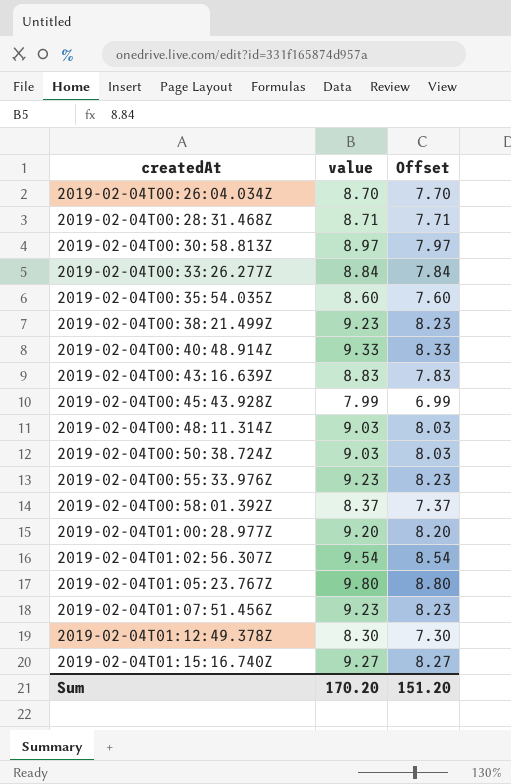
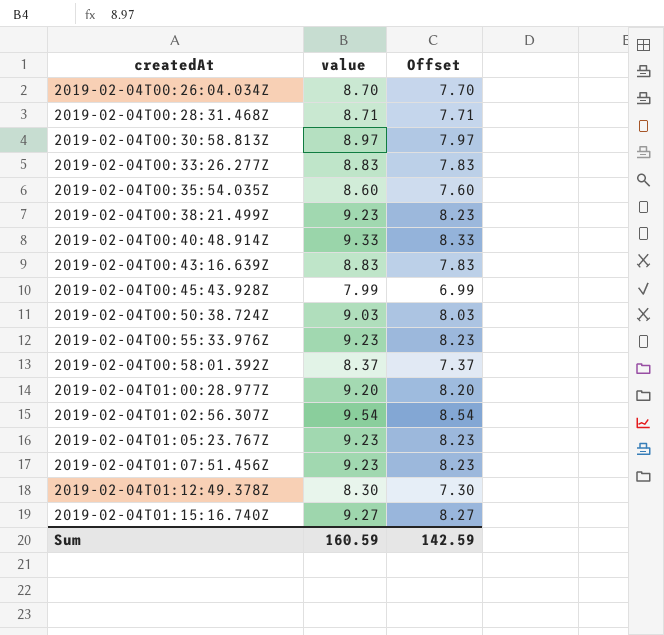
row 2019-02-04T00:48:11.314Z: 9.03 | 8.03 -> none
2019-02-04T00:33:26.277Z | value: 8.84 -> 8.83
2019-02-04T00:33:26.277Z | Offset: 7.84 -> 7.83
2019-02-04T01:05:23.767Z | value: 9.80 -> 9.23
2019-02-04T01:05:23.767Z | Offset: 8.80 -> 8.23
Sum | value: 170.20 -> 160.59
Sum | Offset: 151.20 -> 142.59

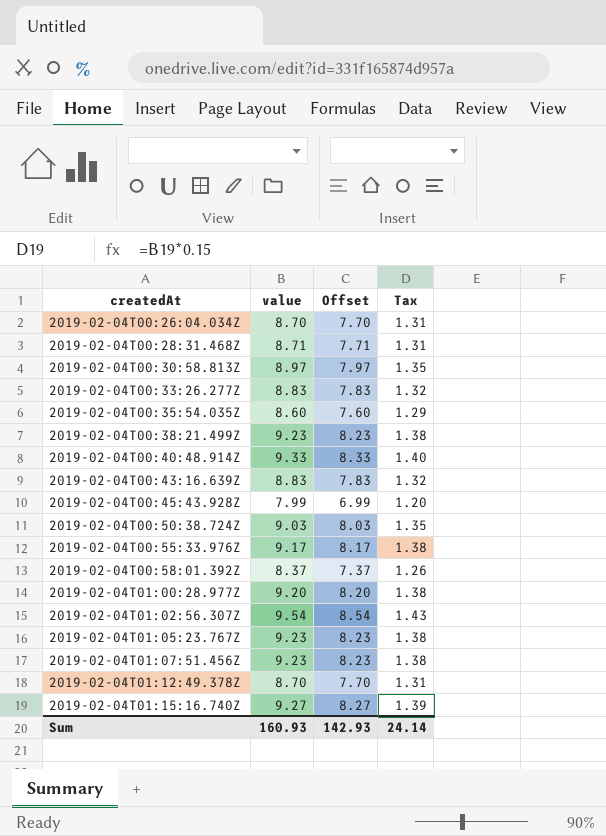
column Tax | formula: none -> [value] * 0.15
2019-02-04T00:55:33.976Z | value: 9.23 -> 9.17
2019-02-04T00:55:33.976Z | Offset: 8.23 -> 8.17
2019-02-04T01:12:49.378Z | value: 8.30 -> 8.70
2019-02-04T01:12:49.378Z | Offset: 7.30 -> 7.70
Sum | value: 160.59 -> 160.93
Sum | Offset: 142.59 -> 142.93

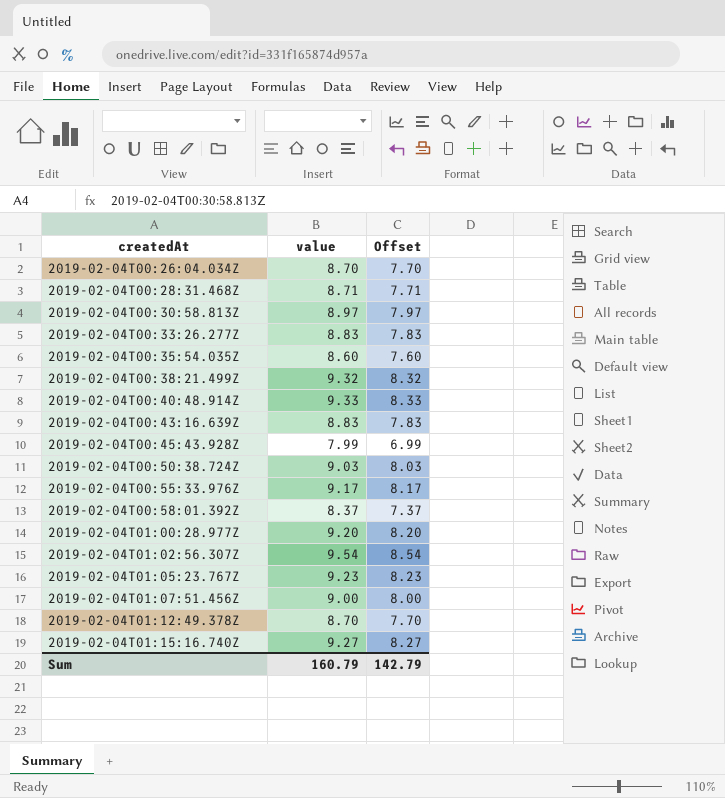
column Tax | formula: [value] * 0.15 -> none
2019-02-04T00:38:21.499Z | value: 9.23 -> 9.32
2019-02-04T00:38:21.499Z | Offset: 8.23 -> 8.32
2019-02-04T01:07:51.456Z | value: 9.23 -> 9.00
2019-02-04T01:07:51.456Z | Offset: 8.23 -> 8.00
Sum | value: 160.93 -> 160.79
Sum | Offset: 142.93 -> 142.79

